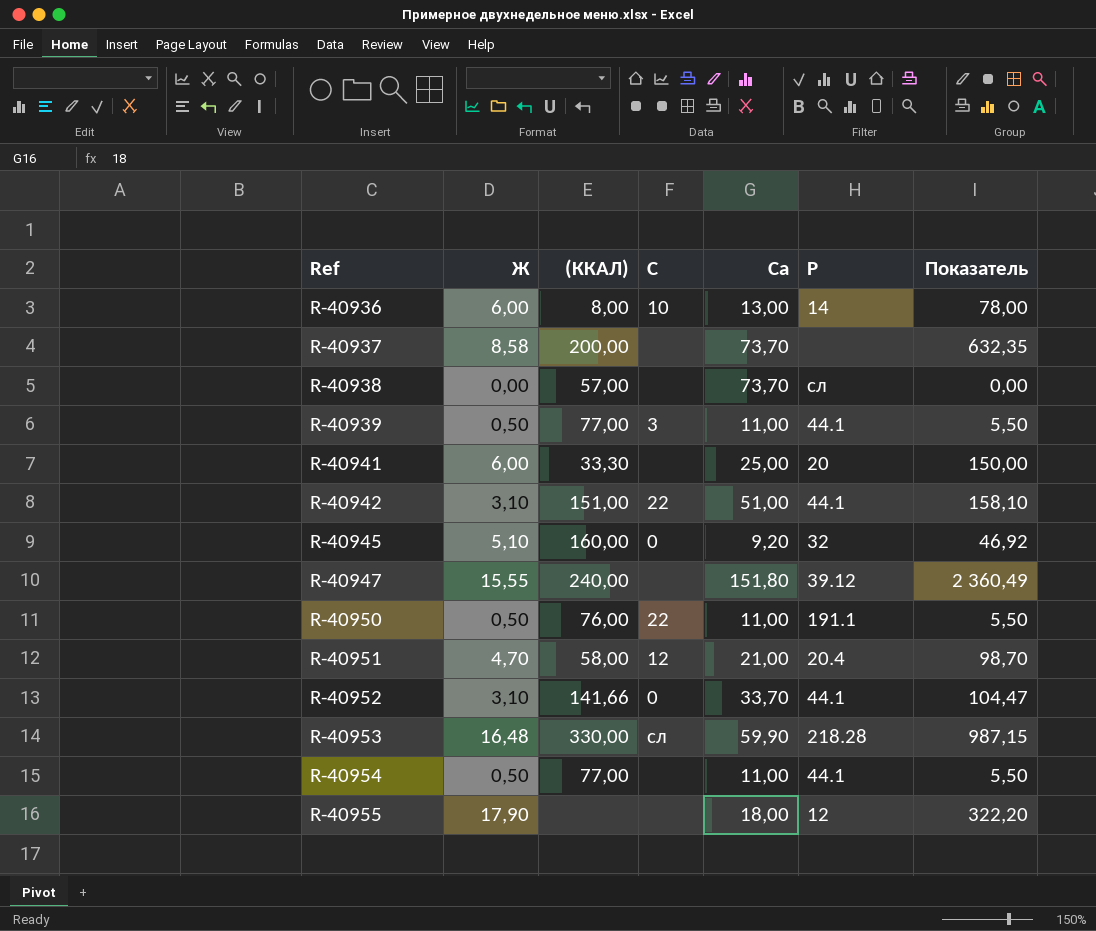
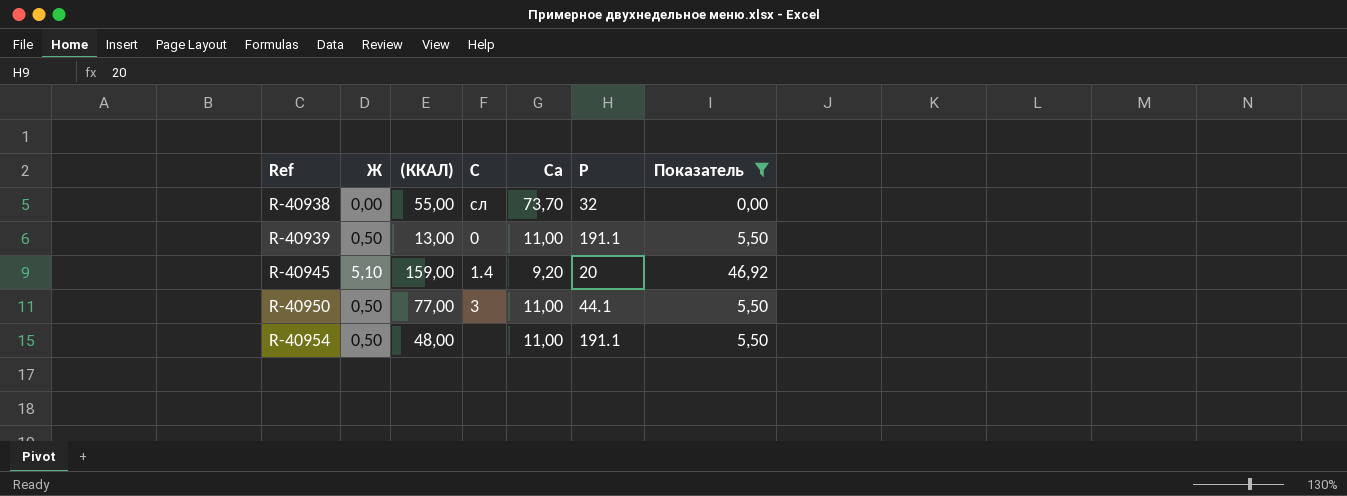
filter: none -> Показатель <= 46,92
R-40938 | (ККАЛ): 57,00 -> 55,00
R-40938 | С: none -> сл
R-40938 | P: сл -> 32
R-40939 | (ККАЛ): 77,00 -> 13,00
R-40939 | С: 3 -> 0
R-40939 | P: 44.1 -> 191.1
R-40945 | (ККАЛ): 160,00 -> 159,00
R-40945 | С: 0 -> 1.4
R-40945 | P: 32 -> 20
R-40950 | (ККАЛ): 76,00 -> 77,00
R-40950 | С: 22 -> 3
R-40950 | P: 191.1 -> 44.1
R-40954 | (ККАЛ): 77,00 -> 48,00
R-40954 | P: 44.1 -> 191.1

